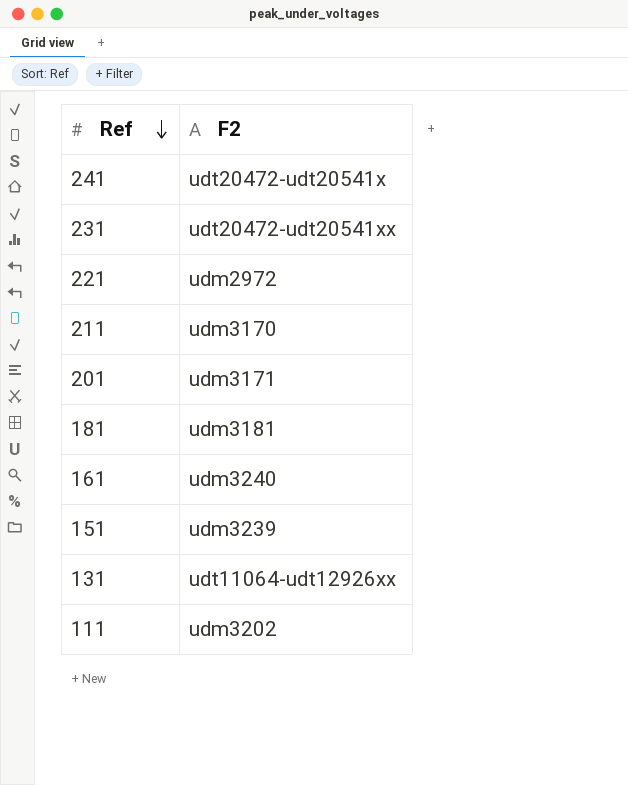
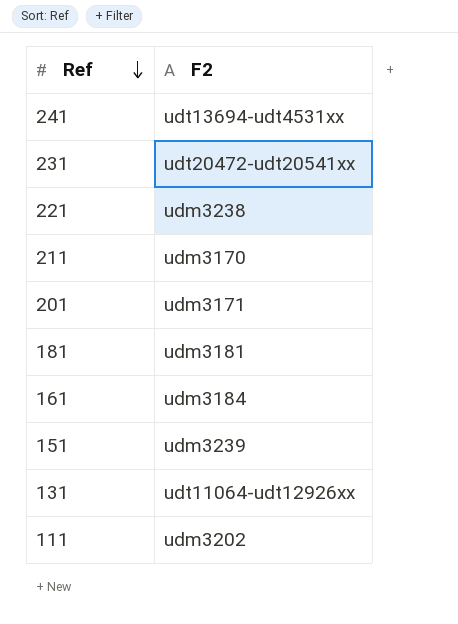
241 | F2: udt20472-udt20541x -> udt13694-udt4531xx
221 | F2: udm2972 -> udm3238
161 | F2: udm3240 -> udm3184

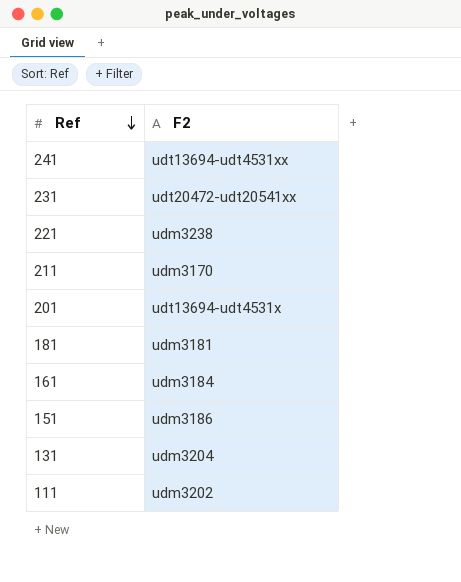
201 | F2: udm3171 -> udt13694-udt4531x
151 | F2: udm3239 -> udm3186
131 | F2: udt11064-udt12926xx -> udm3204

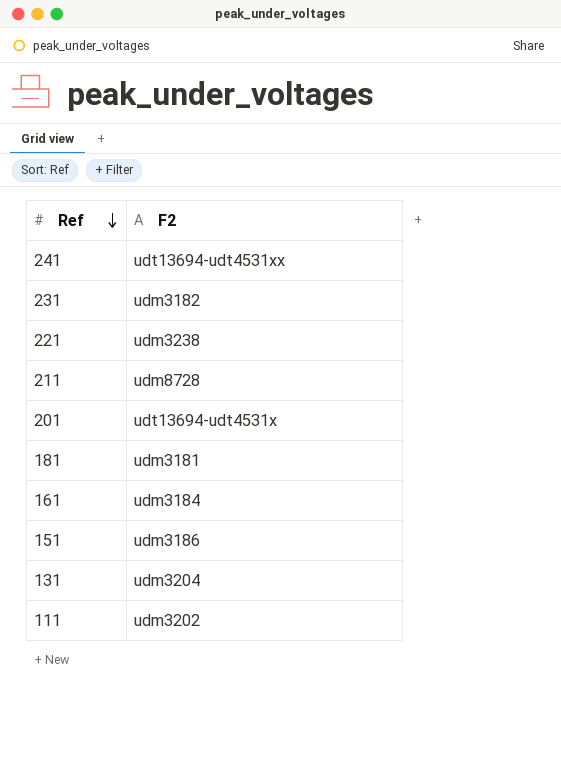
231 | F2: udt20472-udt20541xx -> udm3182
211 | F2: udm3170 -> udm8728

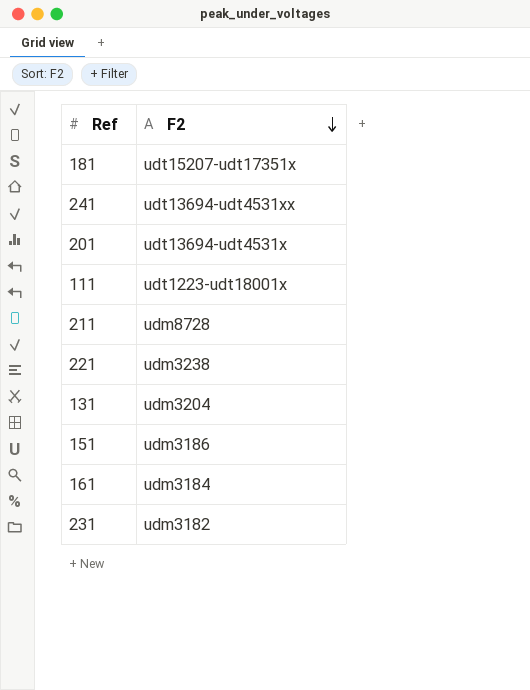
row order: Ref descending -> F2 descending
181 | F2: udm3181 -> udt15207-udt17351x
111 | F2: udm3202 -> udt1223-udt18001x

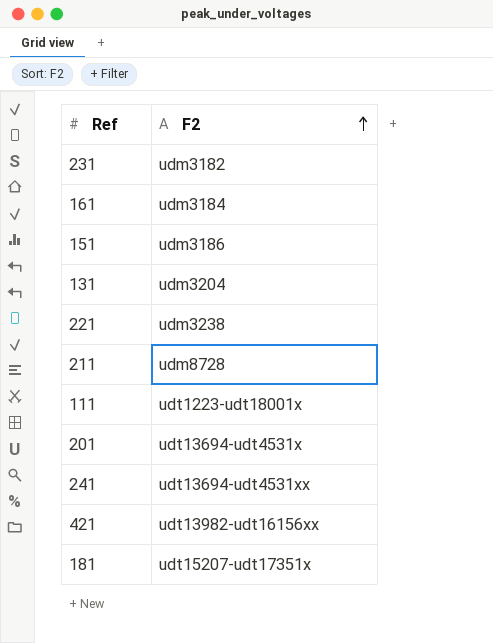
row order: F2 descending -> F2 ascending
row 421: none -> udt13982-udt16156xx

